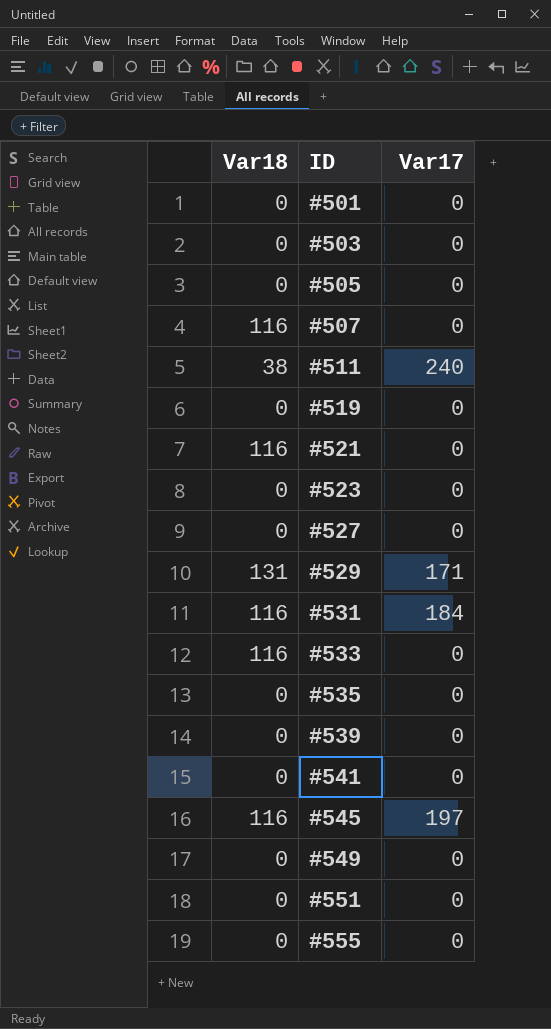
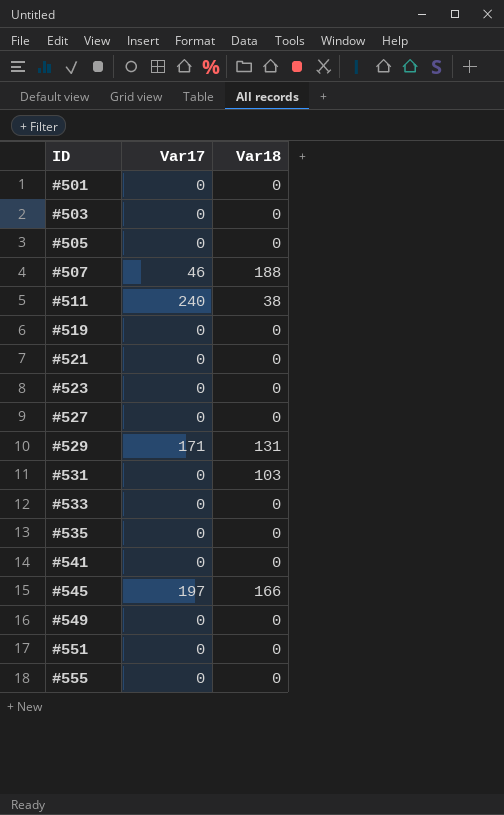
column Var18 | position: 1 -> 3
row #539: 0 | 0 -> none
#507 | Var17: 0 -> 46
#507 | Var18: 116 -> 188
#521 | Var18: 116 -> 0
#531 | Var17: 184 -> 0
#531 | Var18: 116 -> 103
#533 | Var18: 116 -> 0
#545 | Var18: 116 -> 166

